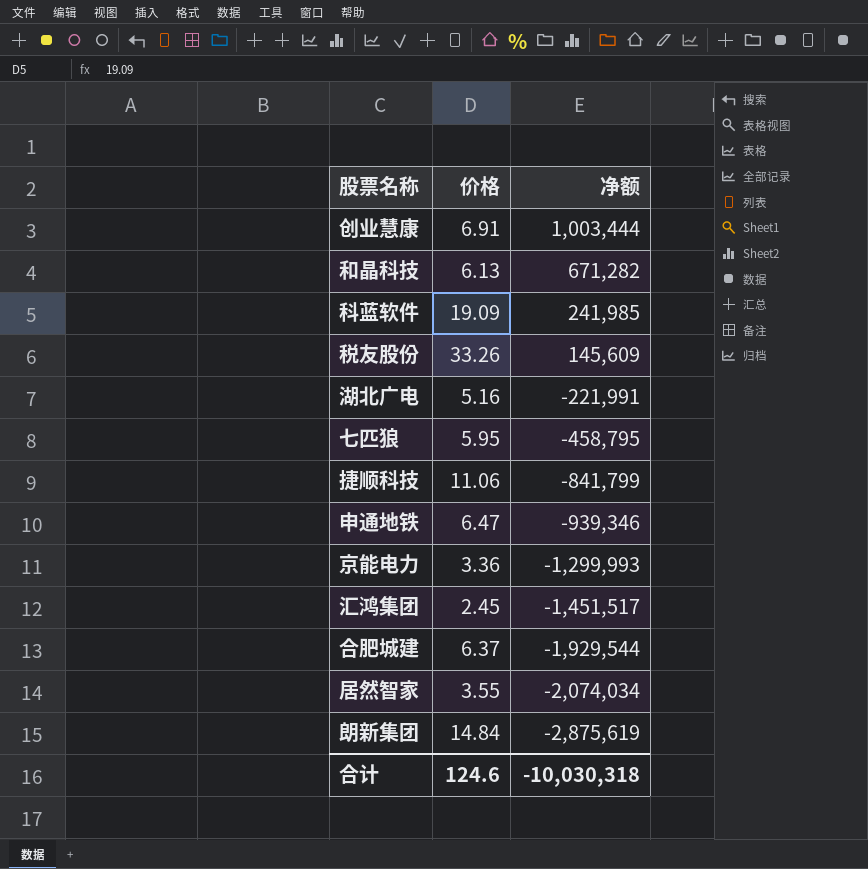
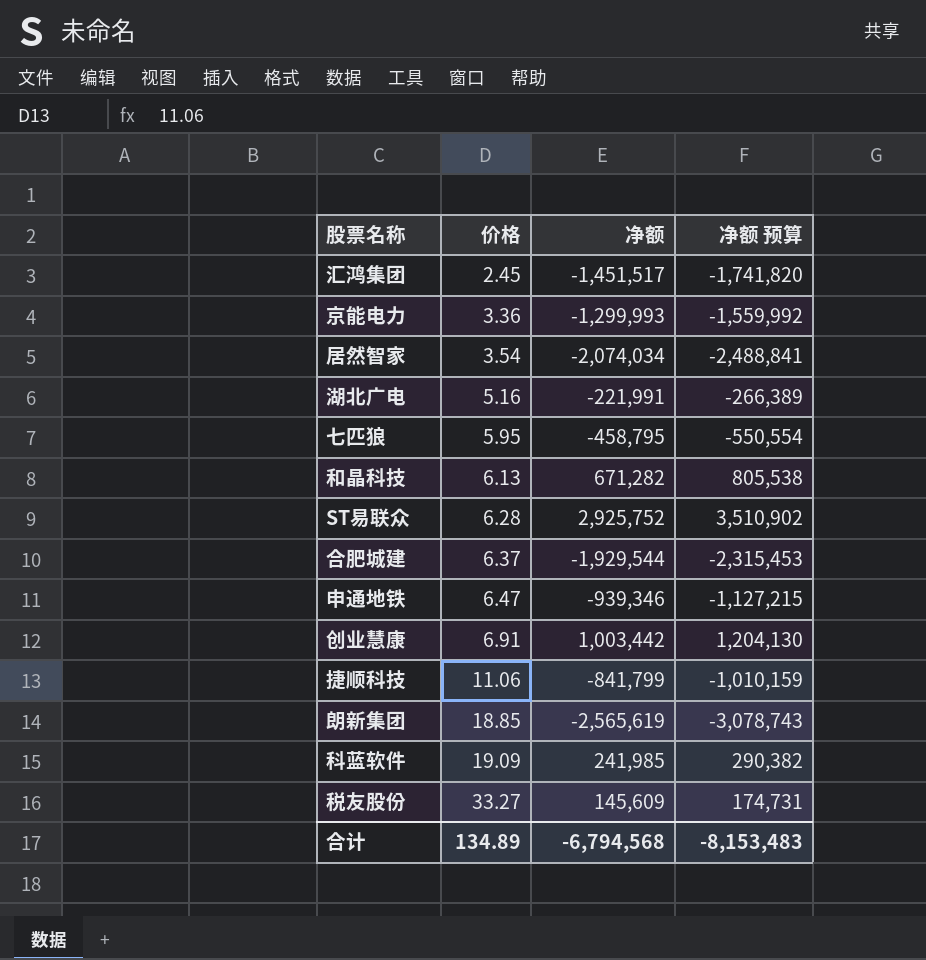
row order: 净额 descending -> 价格 ascending
column 净额 预算 | formula: none -> [净额] * 1.2
居然智家 | 价格: 3.55 -> 3.54
row ST易联众: none -> 6.28 | 2,925,752 | 3,510,902
创业慧康 | 净额: 1,003,444 -> 1,003,442
朗新集团 | 价格: 14.84 -> 18.85
朗新集团 | 净额: -2,875,619 -> -2,565,619
税友股份 | 价格: 33.26 -> 33.27
合计 | 价格: 124.6 -> 134.89
合计 | 净额: -10,030,318 -> -6,794,568

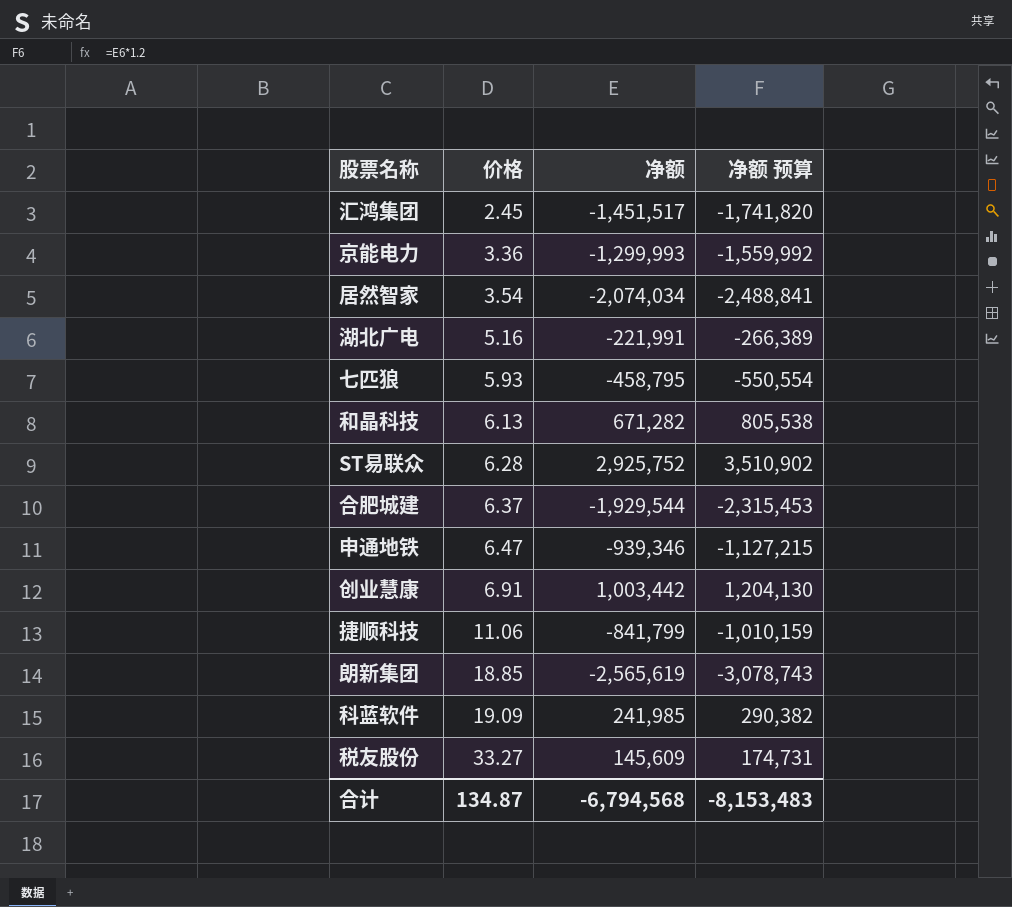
七匹狼 | 价格: 5.95 -> 5.93
合计 | 价格: 134.89 -> 134.87

